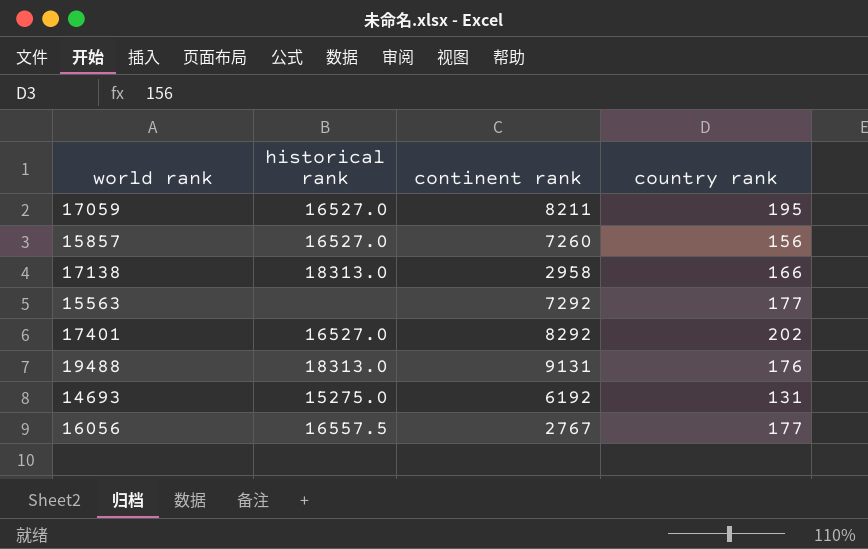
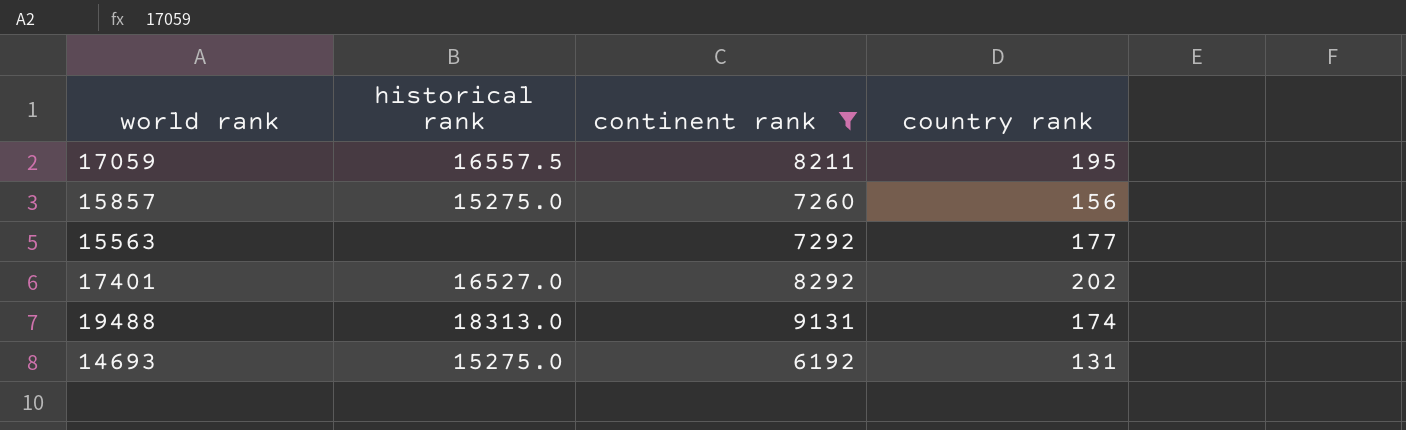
filter: none -> continent rank >= 6192
17059 | historical rank: 16527.0 -> 16557.5
15857 | historical rank: 16527.0 -> 15275.0
19488 | country rank: 176 -> 174

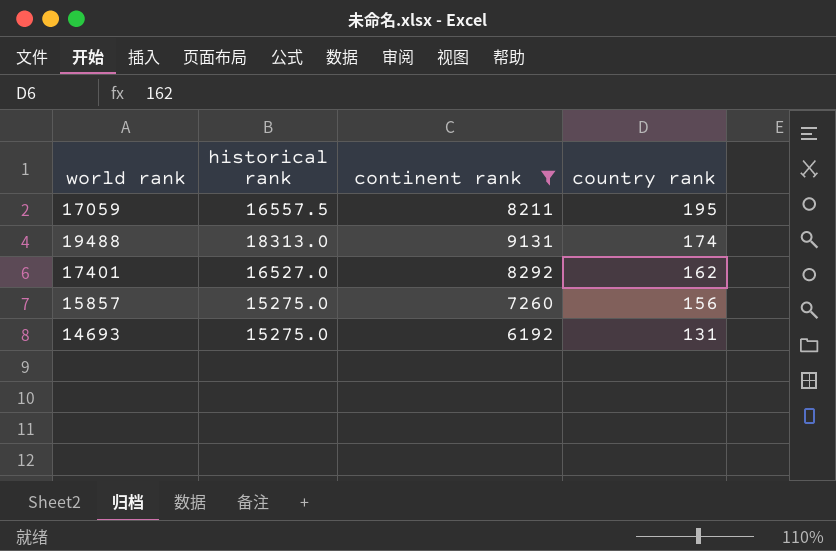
row order: none -> country rank descending
row 15563: none | 7292 | 177 -> none
17401 | country rank: 202 -> 162

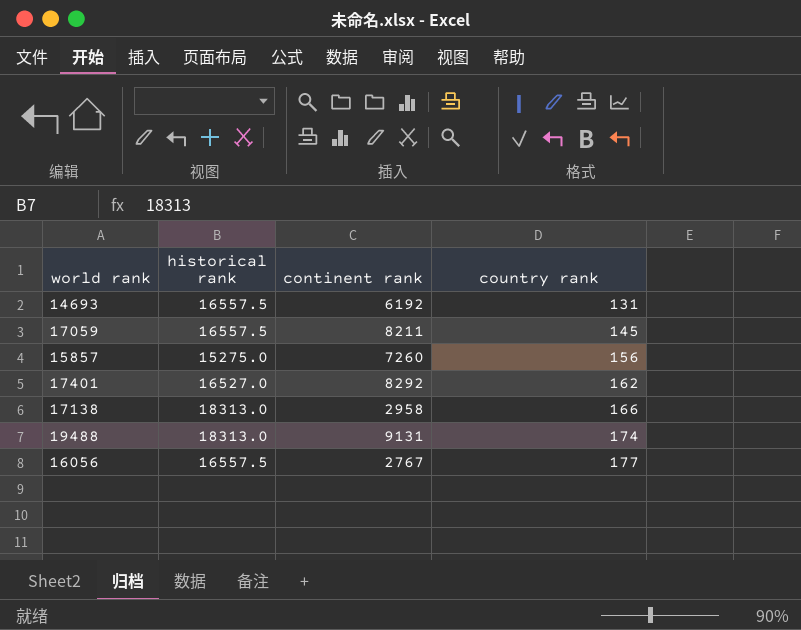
filter: continent rank >= 6192 -> none
row order: country rank descending -> country rank ascending
14693 | historical rank: 15275.0 -> 16557.5
17059 | country rank: 195 -> 145

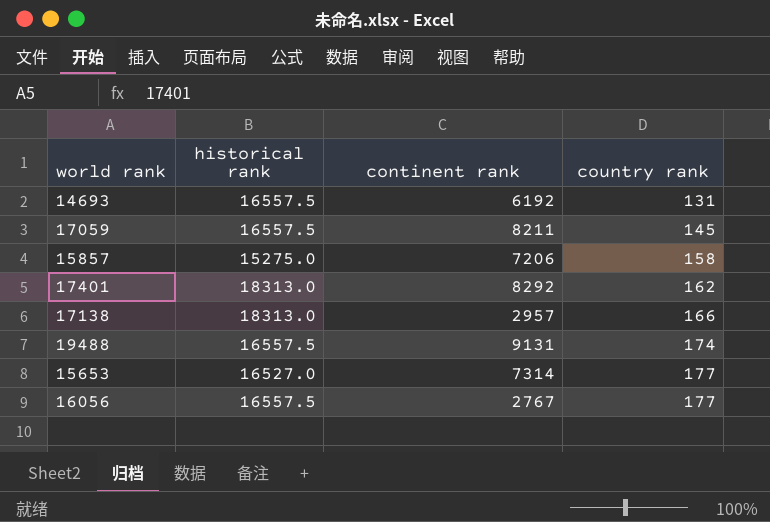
15857 | continent rank: 7260 -> 7206
15857 | country rank: 156 -> 158
17401 | historical rank: 16527.0 -> 18313.0
17138 | continent rank: 2958 -> 2957
19488 | historical rank: 18313.0 -> 16557.5
row 15653: none -> 16527.0 | 7314 | 177

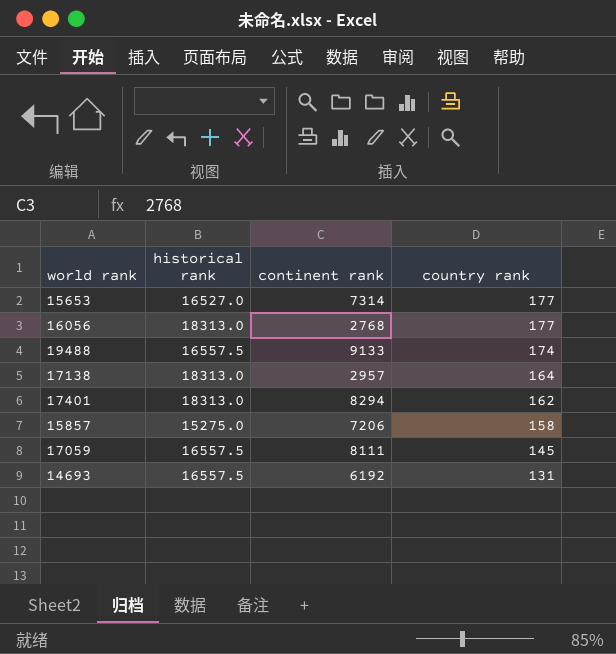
row order: country rank ascending -> country rank descending
16056 | historical rank: 16557.5 -> 18313.0
16056 | continent rank: 2767 -> 2768
19488 | continent rank: 9131 -> 9133
17138 | country rank: 166 -> 164
17401 | continent rank: 8292 -> 8294
17059 | continent rank: 8211 -> 8111

